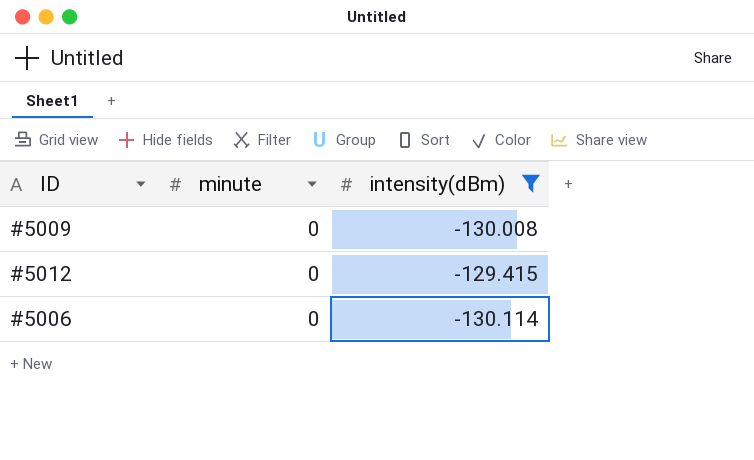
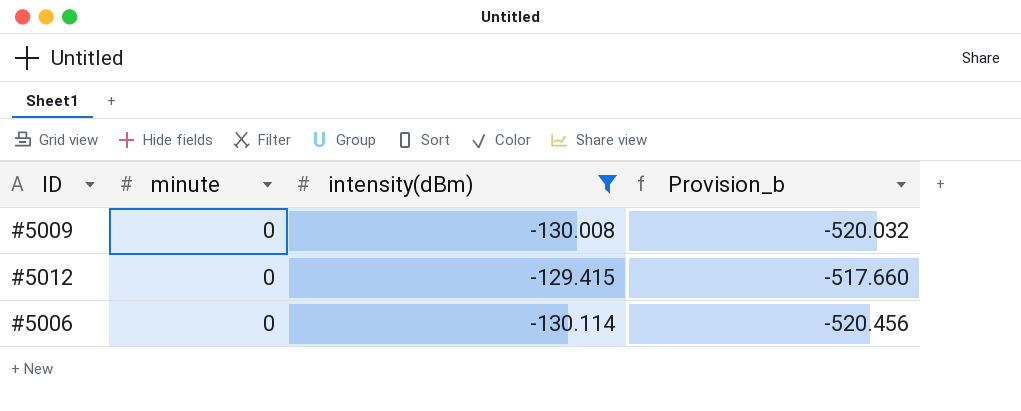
column Provision_b | formula: none -> [intensity(dBm)] * 4

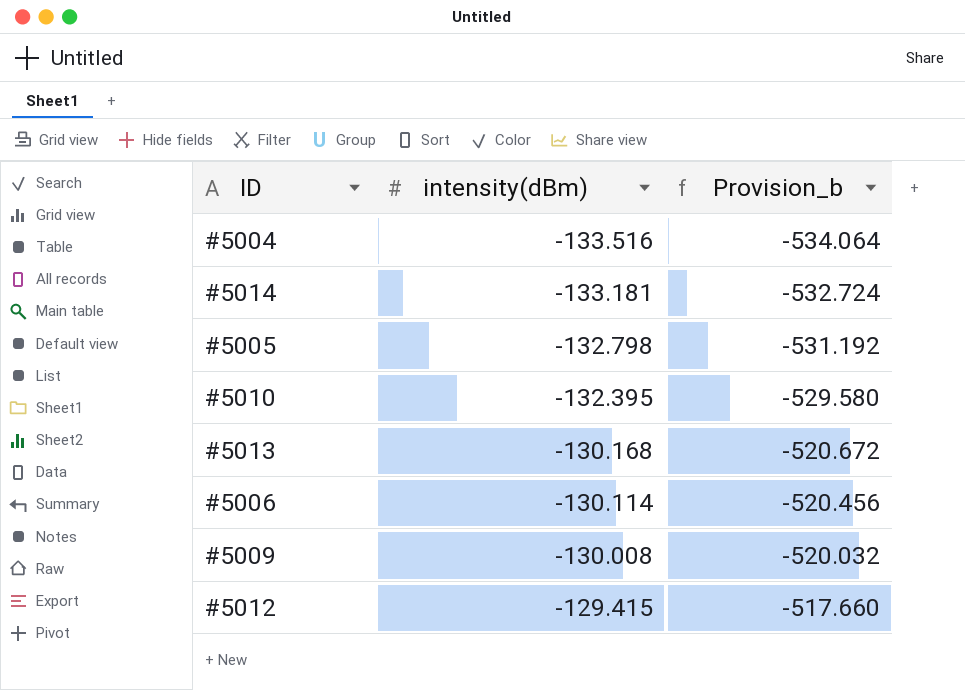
filter: intensity(dBm) >= -130.114 -> none
row order: none -> intensity(dBm) ascending
column minute | position: 2 -> none

